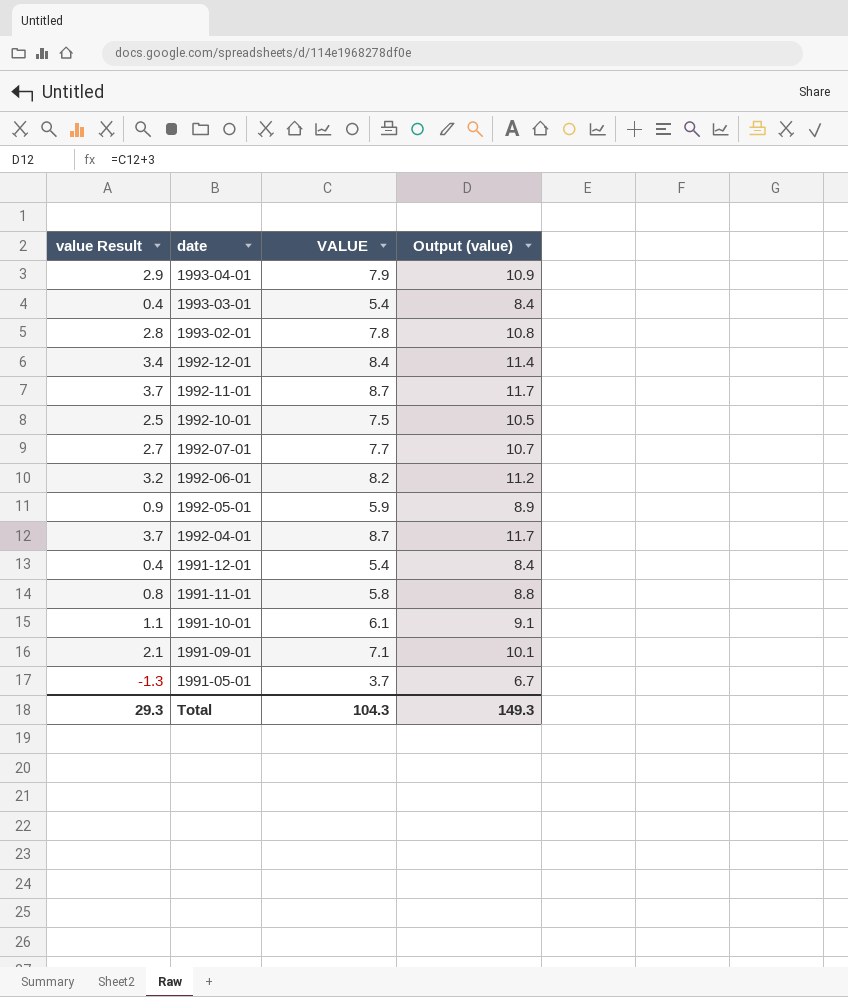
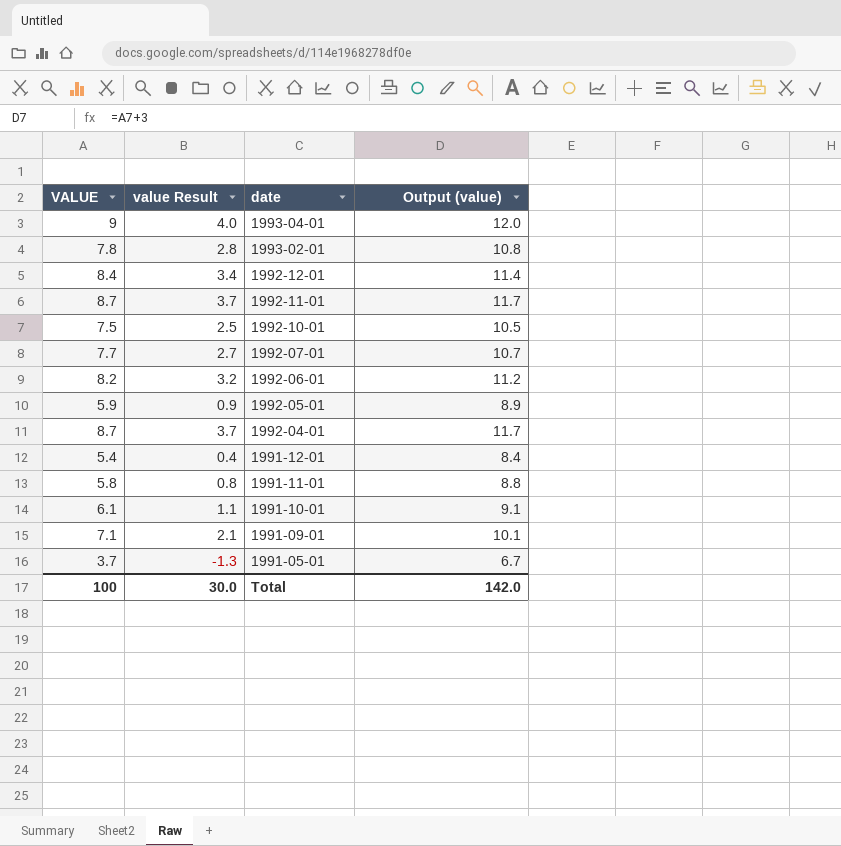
column VALUE | position: 3 -> 1
row 1993-03-01: 0.4 | 5.4 | 8.4 -> none
1993-04-01 | VALUE: 7.9 -> 9
1993-04-01 | value Result: 2.9 -> 4.0
1993-04-01 | Output (value): 10.9 -> 12.0
Total | VALUE: 104.3 -> 100
Total | value Result: 29.3 -> 30.0
Total | Output (value): 149.3 -> 142.0

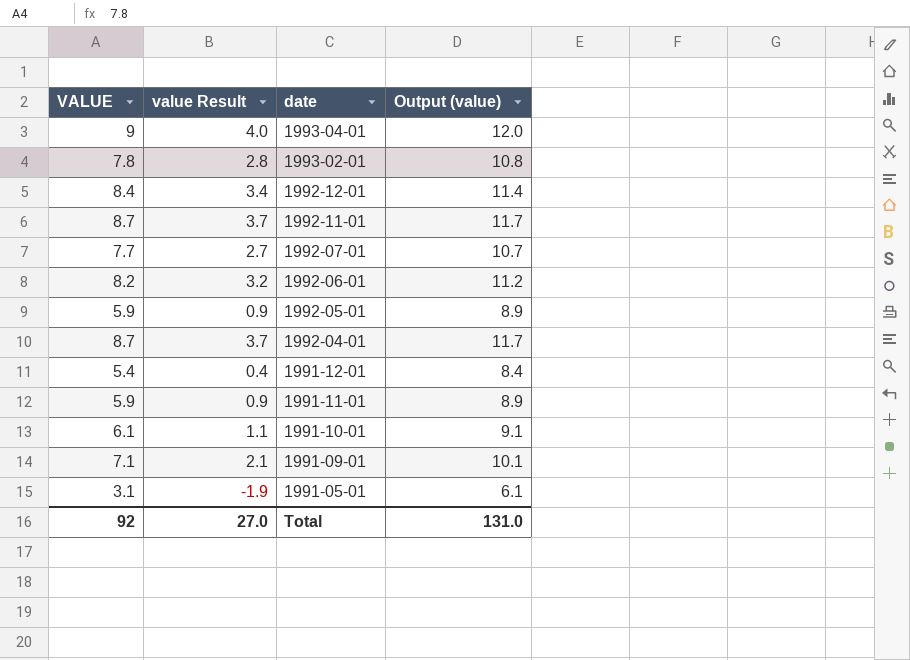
row 1992-10-01: 7.5 | 2.5 | 10.5 -> none
1991-11-01 | VALUE: 5.8 -> 5.9
1991-11-01 | value Result: 0.8 -> 0.9
1991-11-01 | Output (value): 8.8 -> 8.9
1991-05-01 | VALUE: 3.7 -> 3.1
1991-05-01 | value Result: -1.3 -> -1.9
1991-05-01 | Output (value): 6.7 -> 6.1
Total | VALUE: 100 -> 92
Total | value Result: 30.0 -> 27.0
Total | Output (value): 142.0 -> 131.0

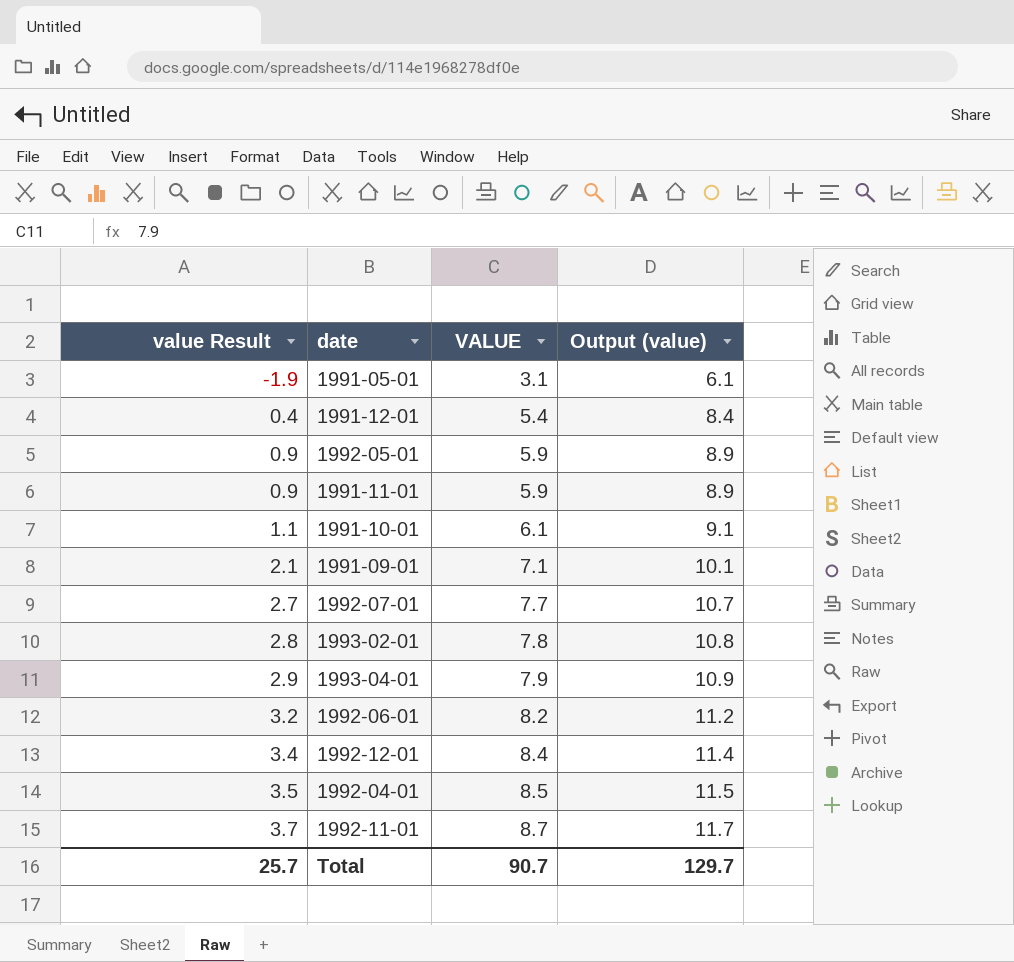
row order: date descending -> value Result ascending
column VALUE | position: 1 -> 3
1993-04-01 | value Result: 4.0 -> 2.9
1993-04-01 | VALUE: 9 -> 7.9
1993-04-01 | Output (value): 12.0 -> 10.9
1992-04-01 | value Result: 3.7 -> 3.5
1992-04-01 | VALUE: 8.7 -> 8.5
1992-04-01 | Output (value): 11.7 -> 11.5
Total | value Result: 27.0 -> 25.7
Total | VALUE: 92 -> 90.7
Total | Output (value): 131.0 -> 129.7

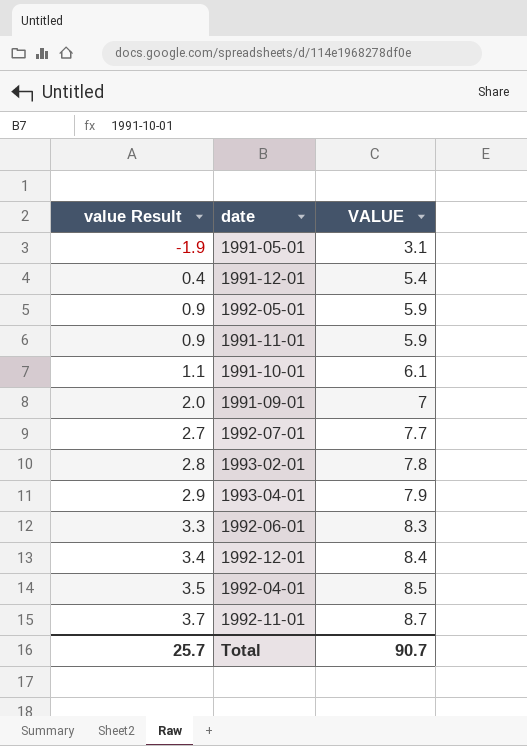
column Output (value) | formula: [VALUE] + 3 -> none
1991-09-01 | value Result: 2.1 -> 2.0
1991-09-01 | VALUE: 7.1 -> 7
1992-06-01 | value Result: 3.2 -> 3.3
1992-06-01 | VALUE: 8.2 -> 8.3

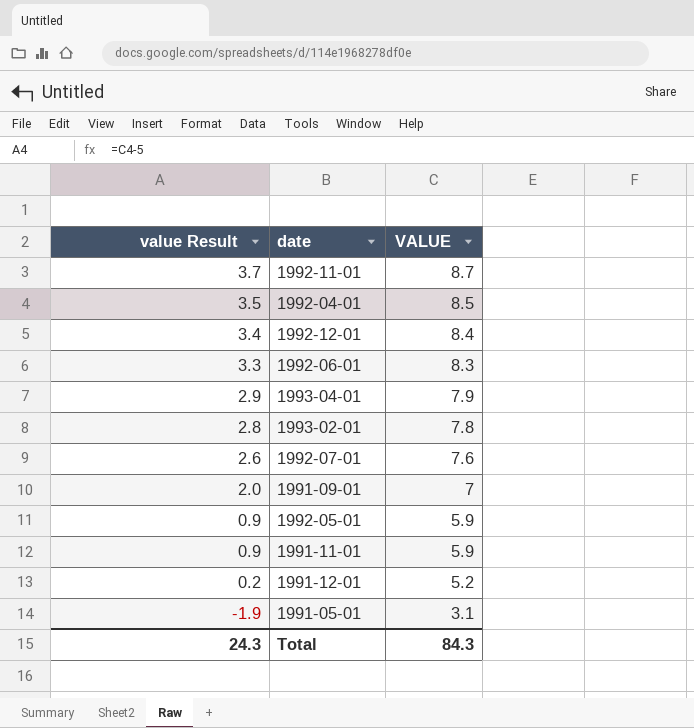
row order: value Result ascending -> value Result descending
row 1991-10-01: 1.1 | 6.1 -> none
1992-07-01 | value Result: 2.7 -> 2.6
1992-07-01 | VALUE: 7.7 -> 7.6
1991-12-01 | value Result: 0.4 -> 0.2
1991-12-01 | VALUE: 5.4 -> 5.2
Total | value Result: 25.7 -> 24.3
Total | VALUE: 90.7 -> 84.3

